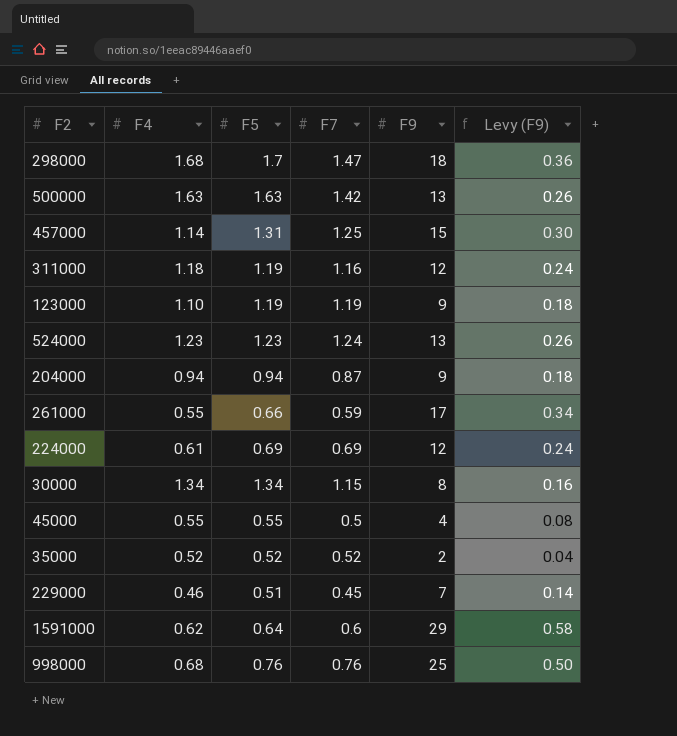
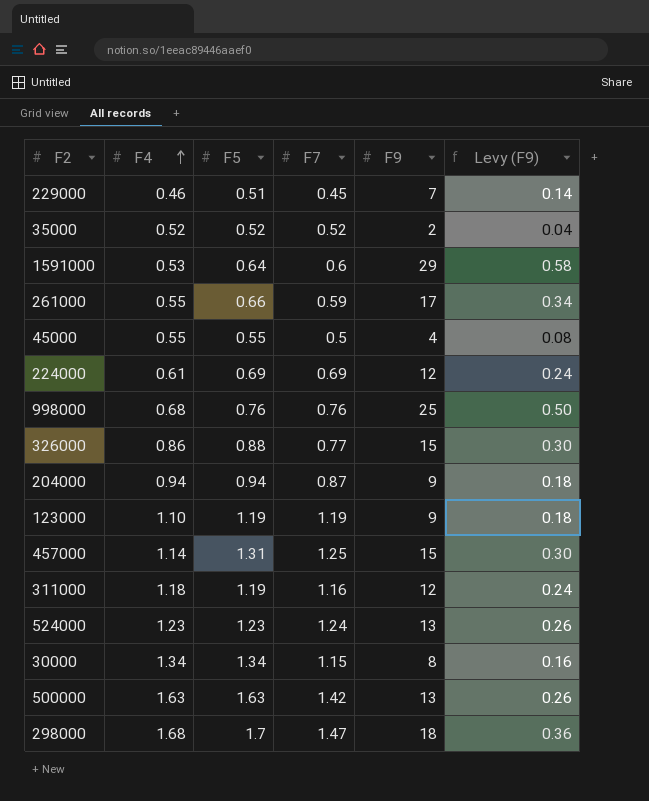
row order: none -> F4 ascending
1591000 | F4: 0.62 -> 0.53
row 326000: none -> 0.86 | 0.88 | 0.77 | 15 | 0.30

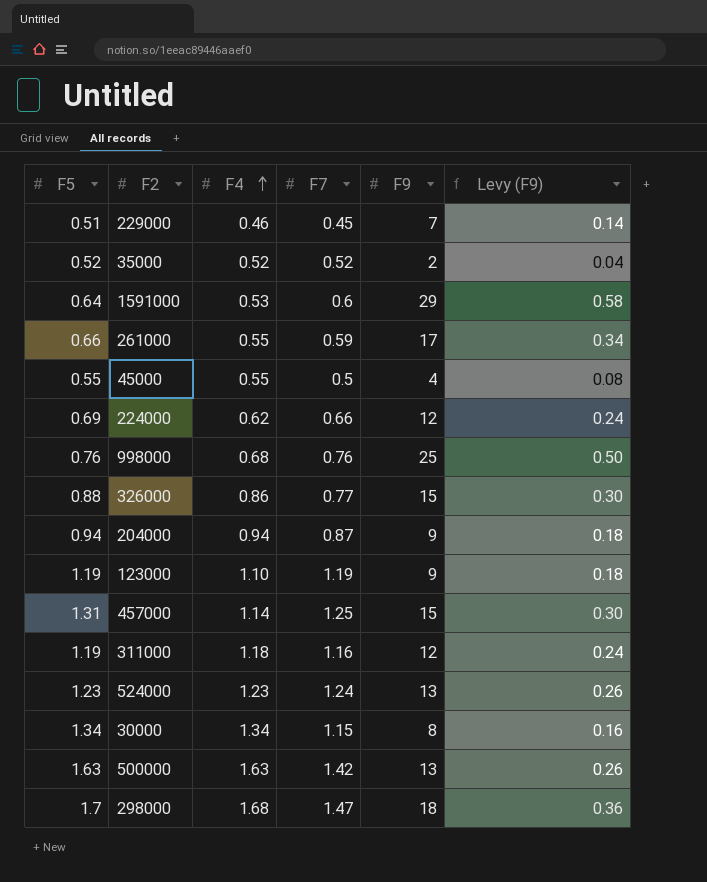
column F5 | position: 3 -> 1
224000 | F4: 0.61 -> 0.62
224000 | F7: 0.69 -> 0.66

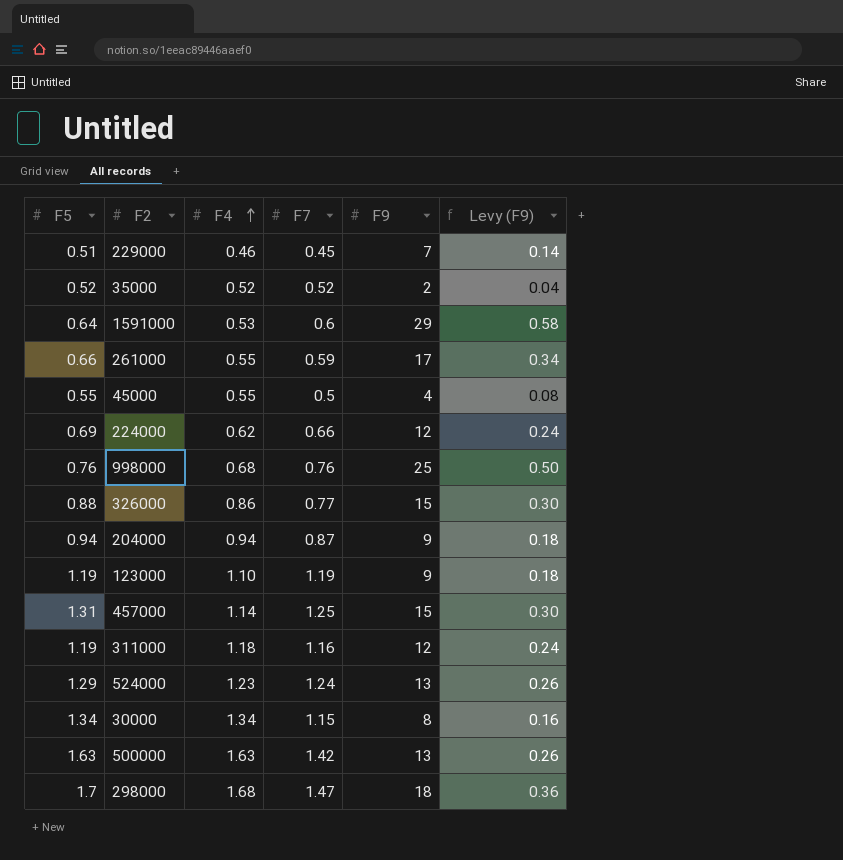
524000 | F5: 1.23 -> 1.29

